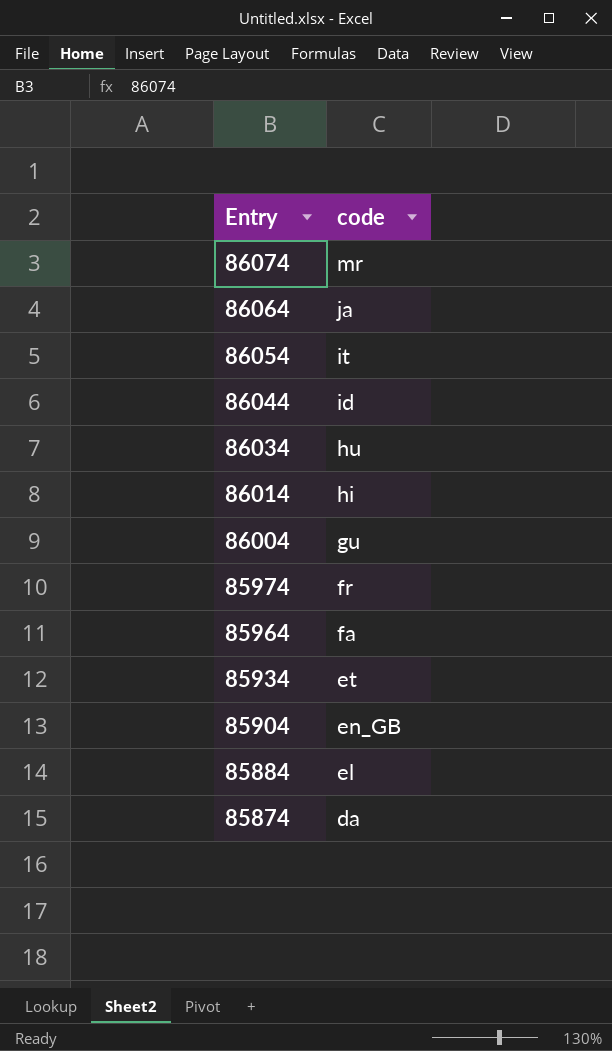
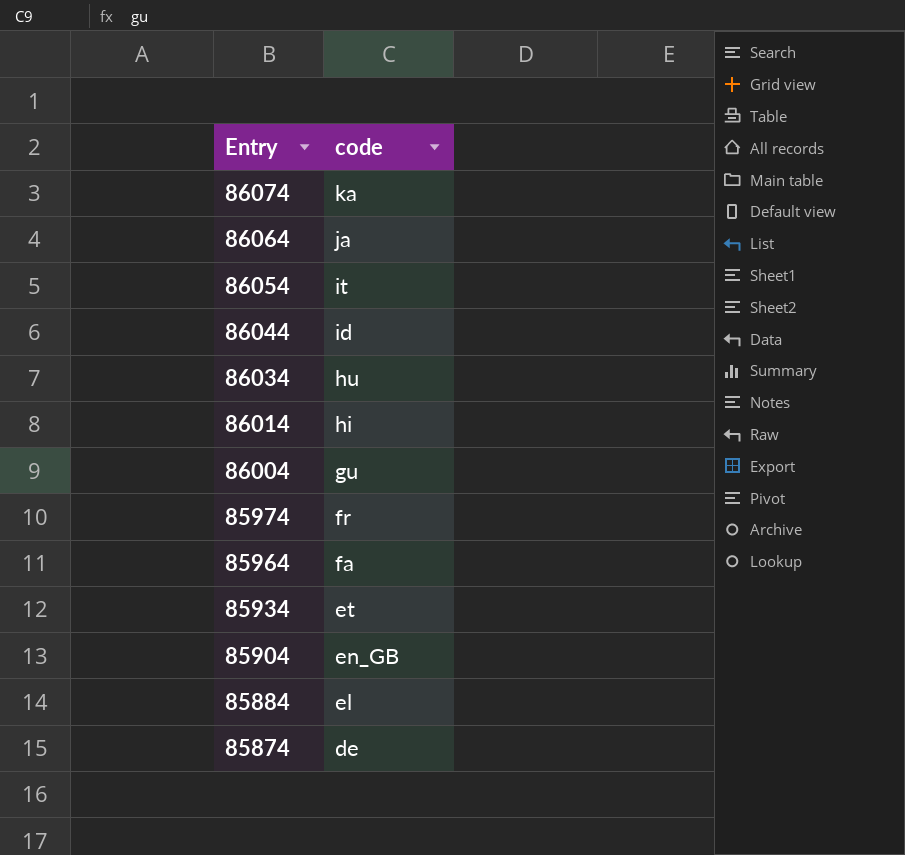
86074 | code: mr -> ka
85874 | code: da -> de

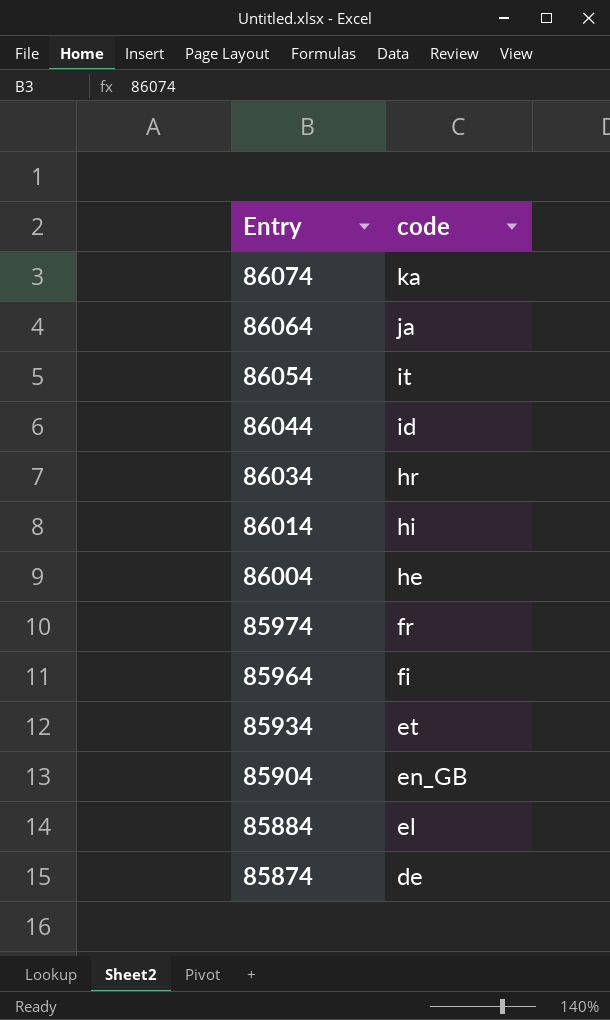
86034 | code: hu -> hr
86004 | code: gu -> he
85964 | code: fa -> fi

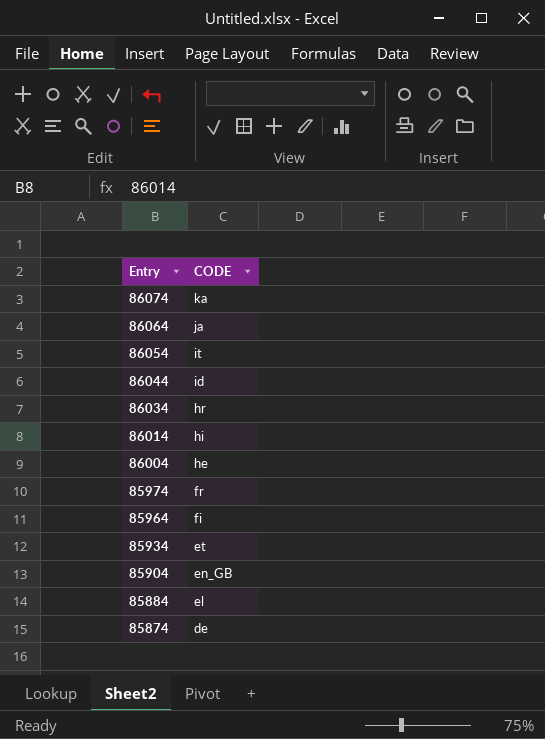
column name: code -> CODE

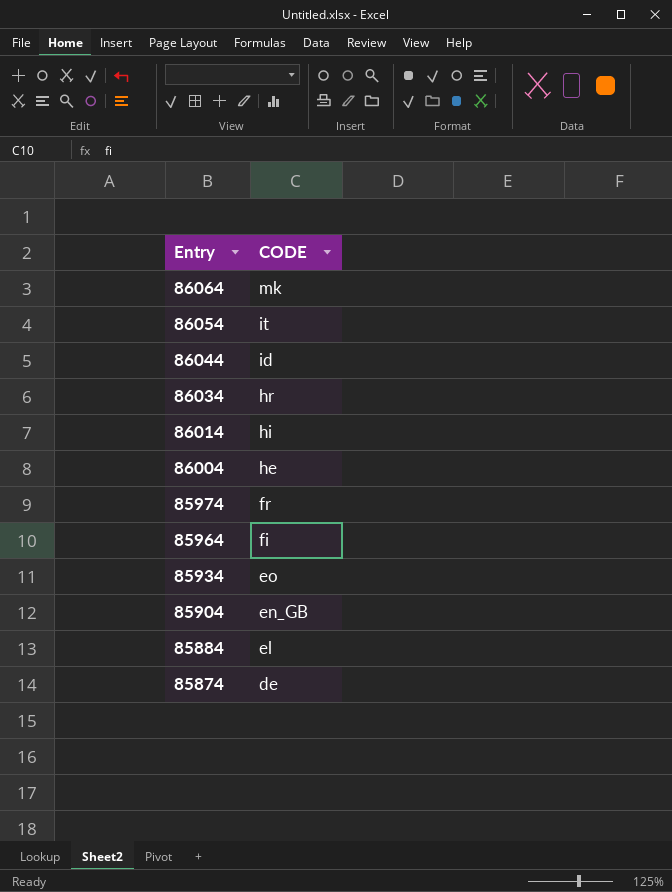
row 86074: ka -> none
86064 | CODE: ja -> mk
85934 | CODE: et -> eo

